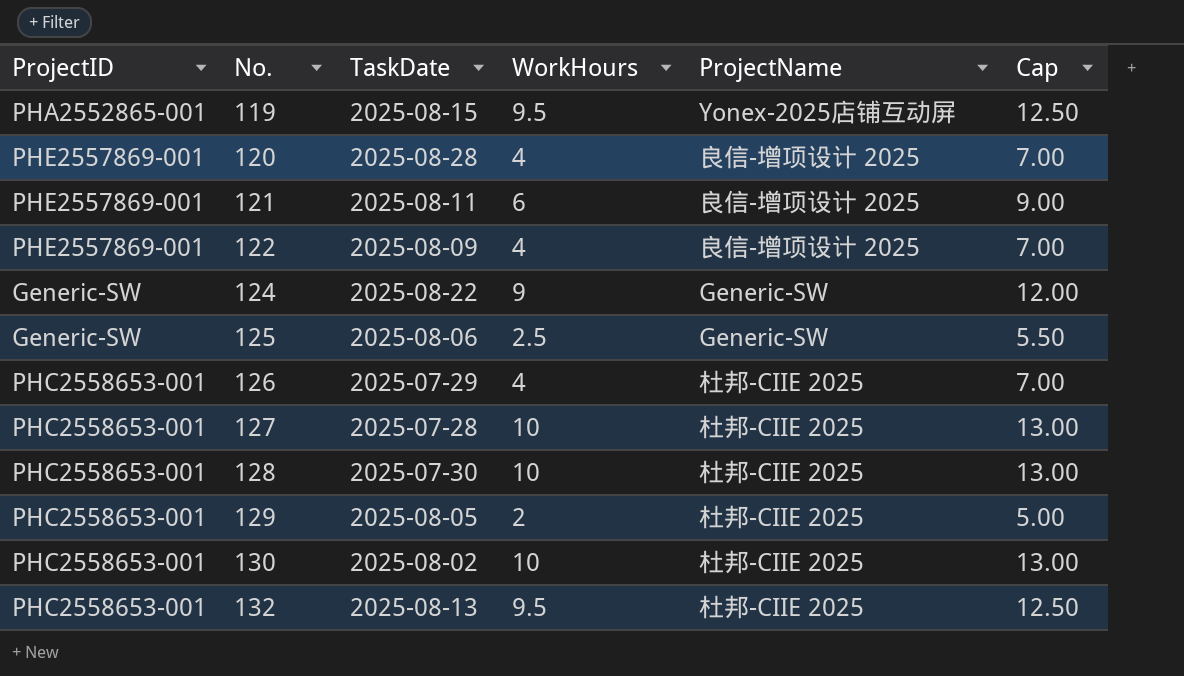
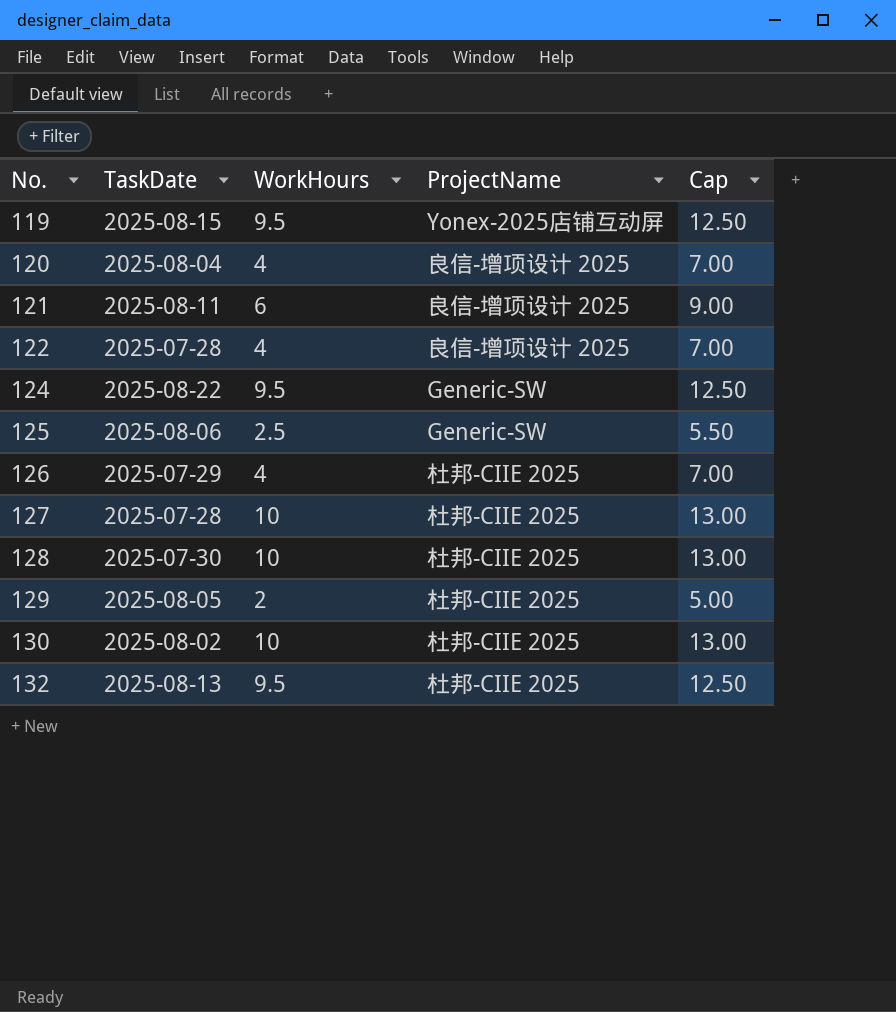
column ProjectID | position: 1 -> none
120 | TaskDate: 2025-08-28 -> 2025-08-04
122 | TaskDate: 2025-08-09 -> 2025-07-28
124 | WorkHours: 9 -> 9.5
124 | Cap: 12.00 -> 12.50

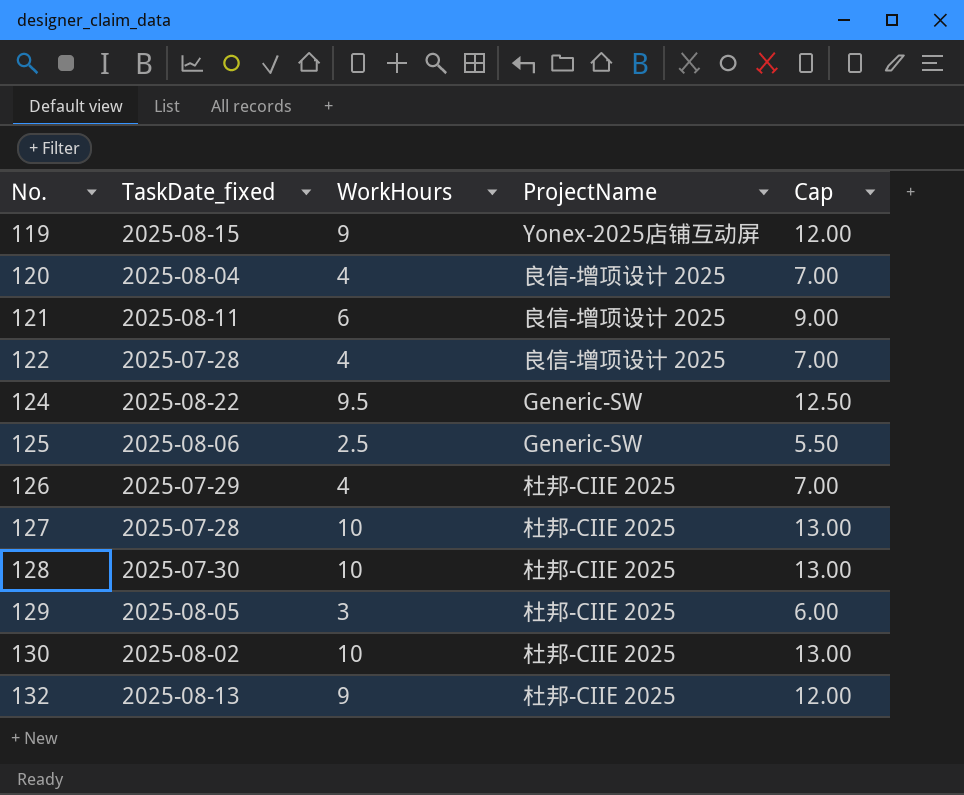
column name: TaskDate -> TaskDate_fixed
119 | WorkHours: 9.5 -> 9
119 | Cap: 12.50 -> 12.00
129 | WorkHours: 2 -> 3
129 | Cap: 5.00 -> 6.00
132 | WorkHours: 9.5 -> 9
132 | Cap: 12.50 -> 12.00

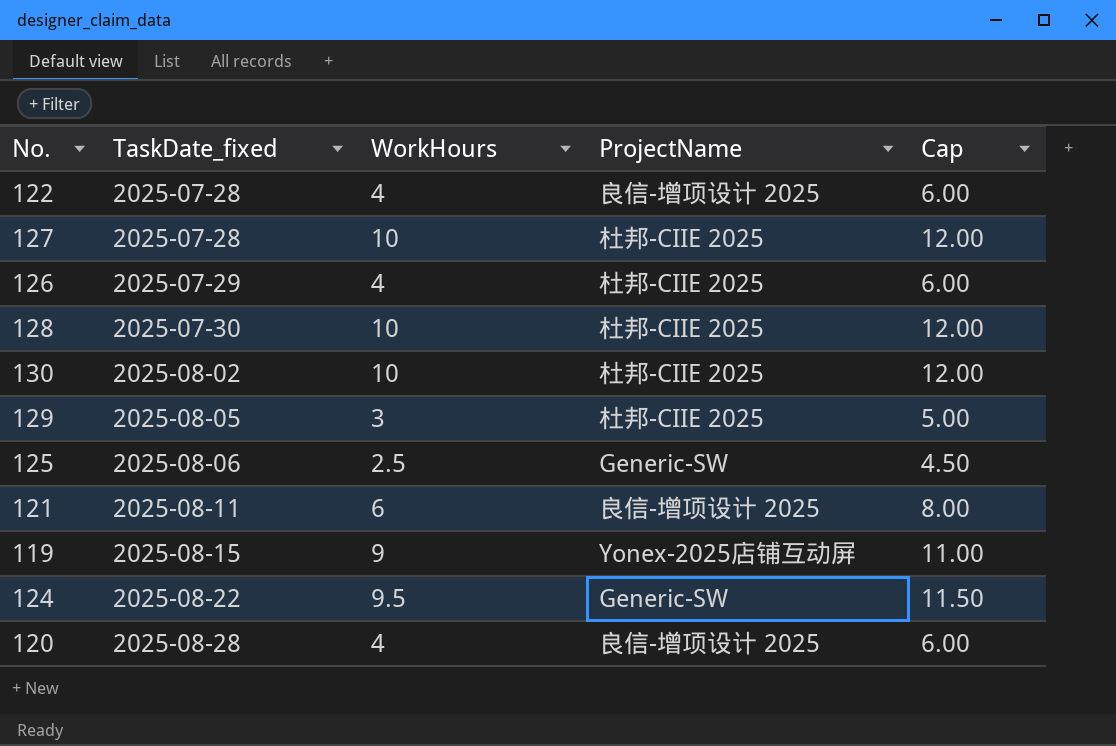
row order: No. ascending -> TaskDate_fixed ascending
column Cap | formula: [WorkHours] + 3 -> [WorkHours] + 2
row 132: 2025-08-13 | 9 | 杜邦-CIIE 2025 | 12.00 -> none
120 | TaskDate_fixed: 2025-08-04 -> 2025-08-28

